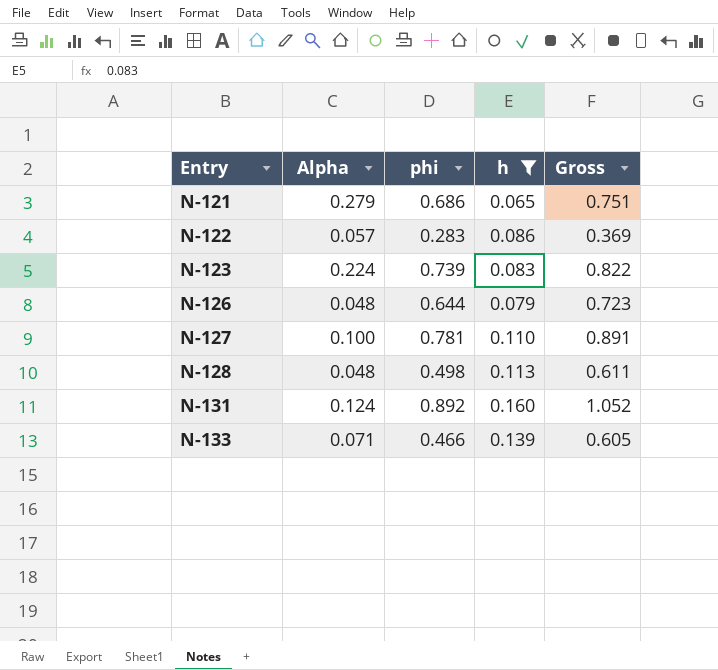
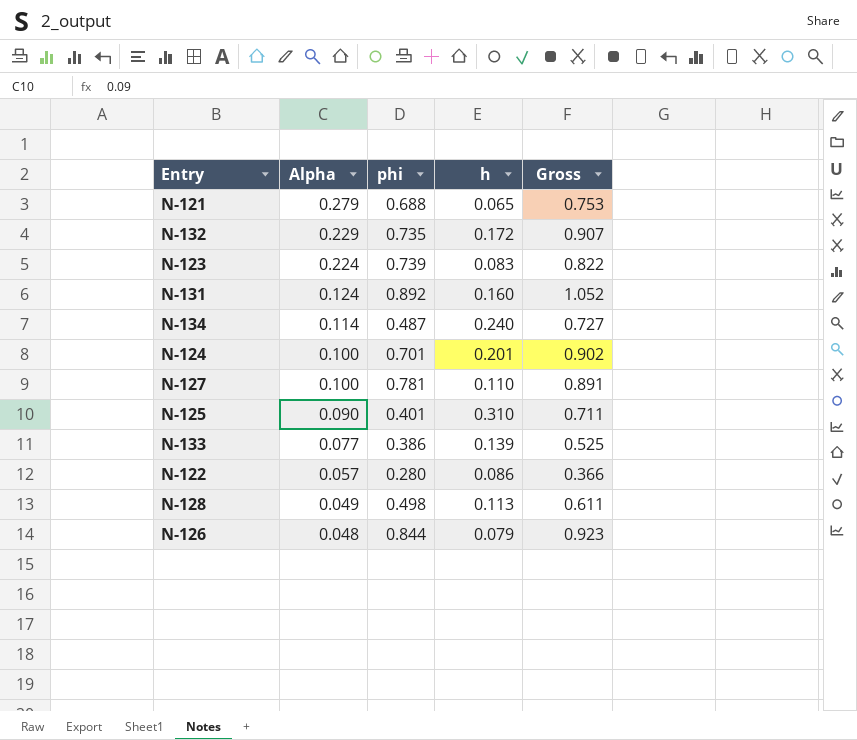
filter: h <= 0.160 -> none
row order: Entry ascending -> Alpha descending
N-121 | phi: 0.686 -> 0.688
N-121 | Gross: 0.751 -> 0.753
N-133 | Alpha: 0.071 -> 0.077
N-133 | phi: 0.466 -> 0.386
N-133 | Gross: 0.605 -> 0.525
N-122 | phi: 0.283 -> 0.280
N-122 | Gross: 0.369 -> 0.366
N-128 | Alpha: 0.048 -> 0.049
N-126 | phi: 0.644 -> 0.844
N-126 | Gross: 0.723 -> 0.923

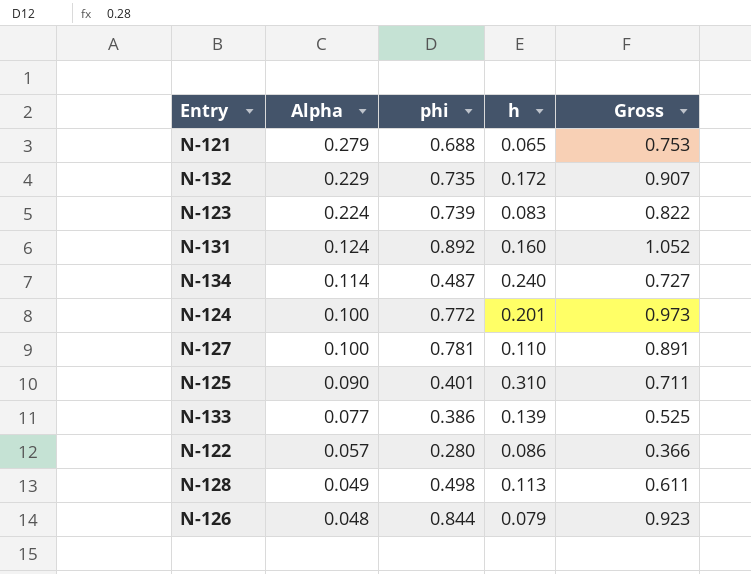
N-124 | phi: 0.701 -> 0.772
N-124 | Gross: 0.902 -> 0.973

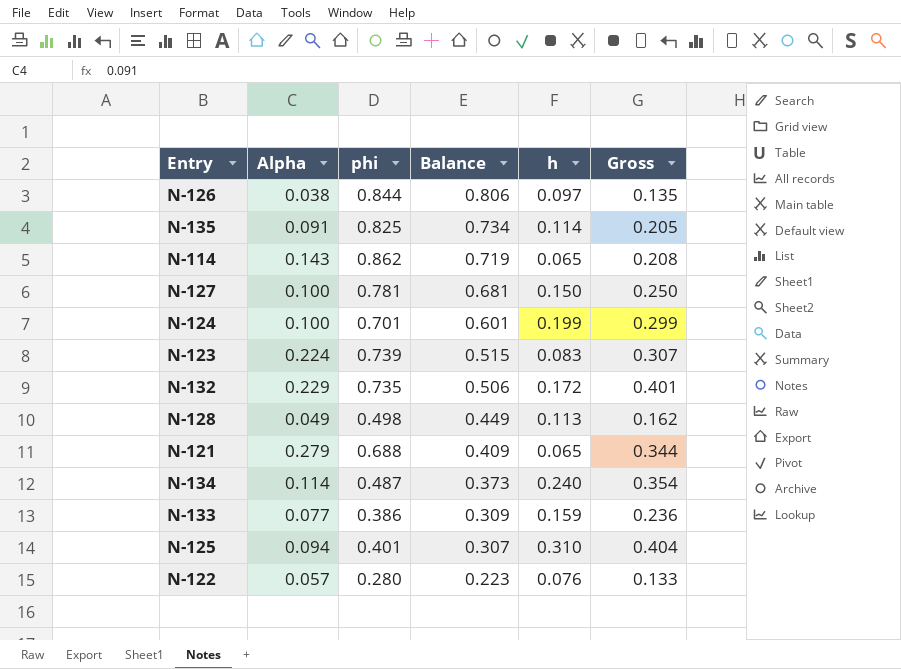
row order: Alpha descending -> Balance descending
column Balance | formula: none -> [phi] - [Alpha]
column Gross | formula: [phi] + [h] -> [Alpha] + [h]
row N-131: 0.124 | 0.892 | 0.160 | 1.052 -> none
N-126 | Alpha: 0.048 -> 0.038
N-126 | h: 0.079 -> 0.097
row N-135: none -> 0.091 | 0.825 | 0.734 | 0.114 | 0.205
row N-114: none -> 0.143 | 0.862 | 0.719 | 0.065 | 0.208
N-127 | h: 0.110 -> 0.150
N-124 | phi: 0.772 -> 0.701
N-124 | h: 0.201 -> 0.199
N-133 | h: 0.139 -> 0.159
N-125 | Alpha: 0.090 -> 0.094
N-122 | h: 0.086 -> 0.076

